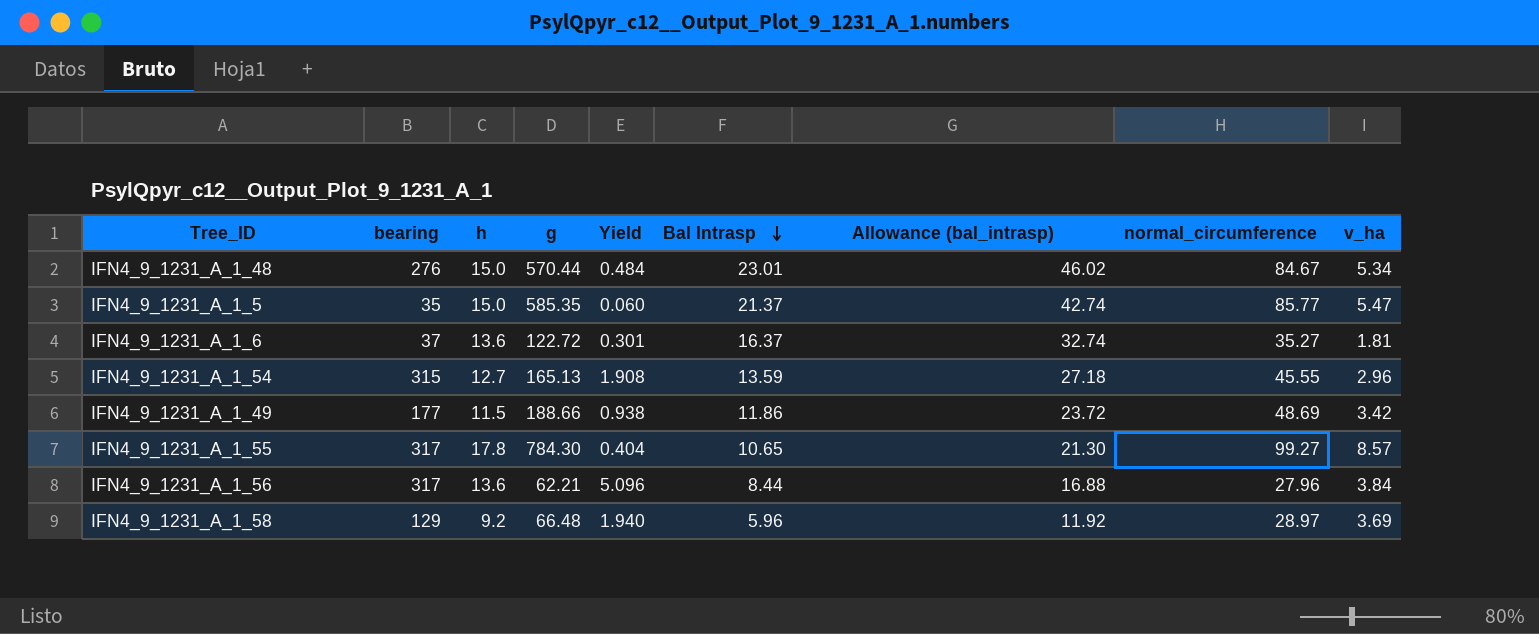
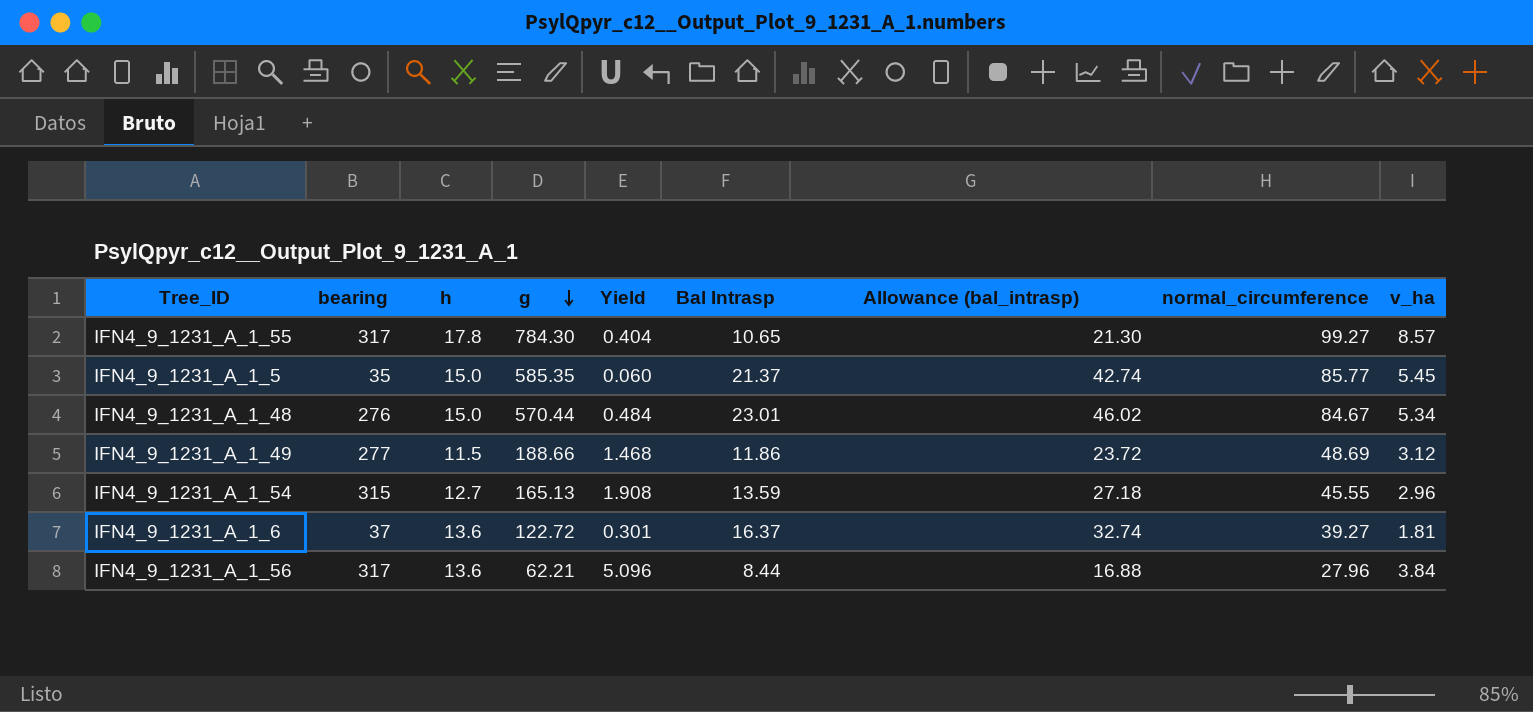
row order: Bal Intrasp descending -> g descending
row IFN4_9_1231_A_1_58: 129 | 9.2 | 66.48 | 1.940 | 5.96 | 11.92 | 28.97 | 3.69 -> none
IFN4_9_1231_A_1_5 | v_ha: 5.47 -> 5.45
IFN4_9_1231_A_1_49 | bearing: 177 -> 277
IFN4_9_1231_A_1_49 | Yield: 0.938 -> 1.468
IFN4_9_1231_A_1_49 | v_ha: 3.42 -> 3.12
IFN4_9_1231_A_1_6 | normal_circumference: 35.27 -> 39.27

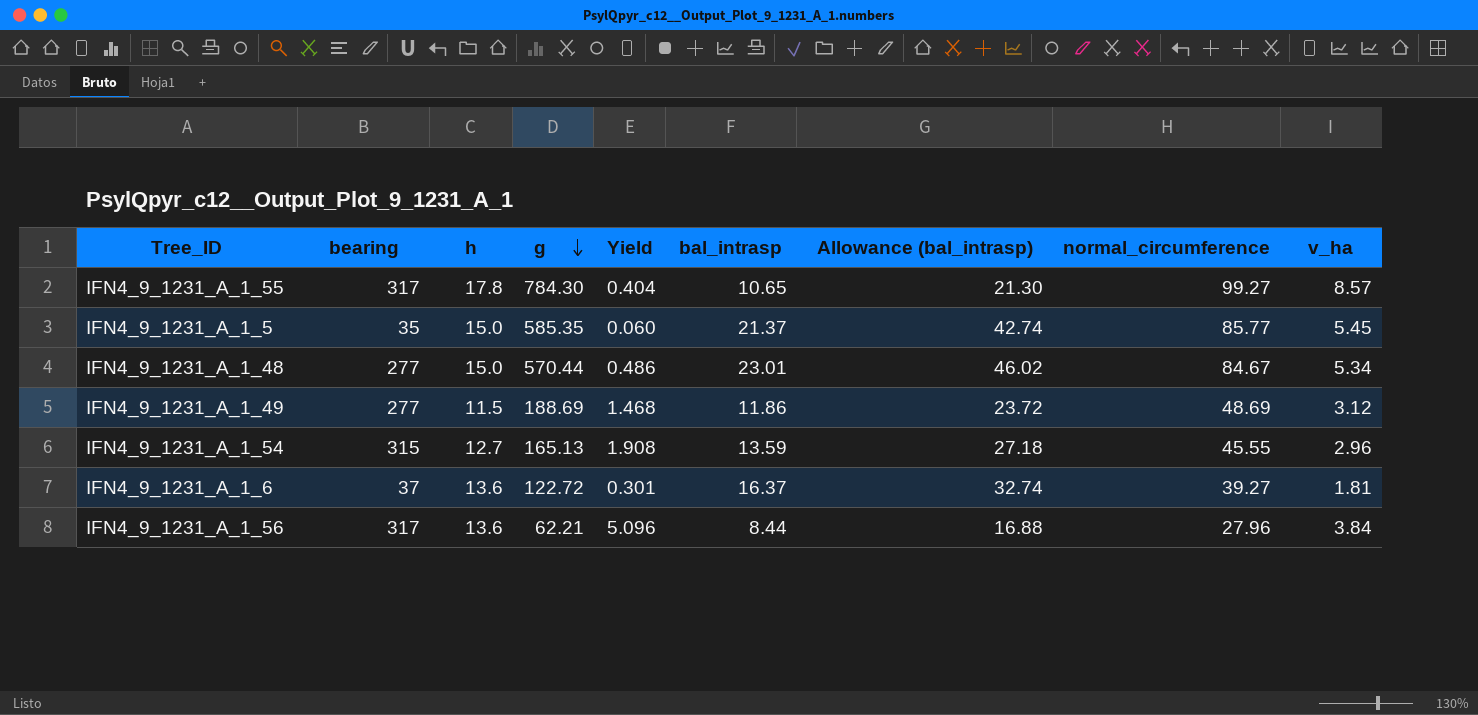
column name: Bal Intrasp -> bal_intrasp
IFN4_9_1231_A_1_48 | bearing: 276 -> 277
IFN4_9_1231_A_1_48 | Yield: 0.484 -> 0.486
IFN4_9_1231_A_1_49 | g: 188.66 -> 188.69

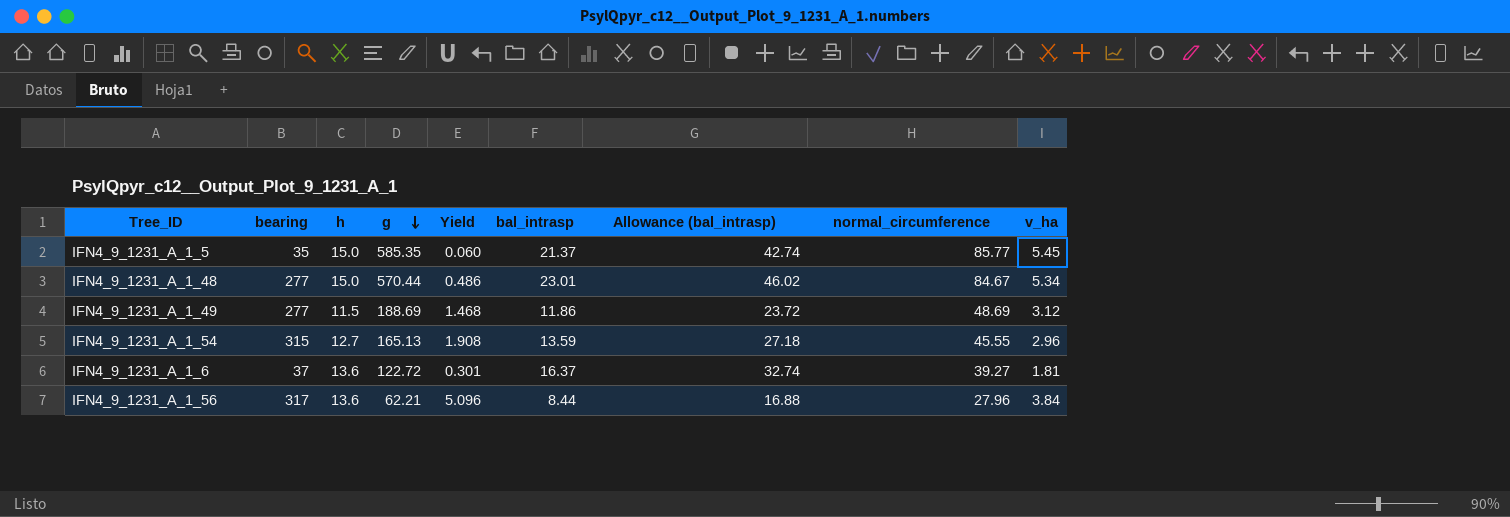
row IFN4_9_1231_A_1_55: 317 | 17.8 | 784.30 | 0.404 | 10.65 | 21.30 | 99.27 | 8.57 -> none

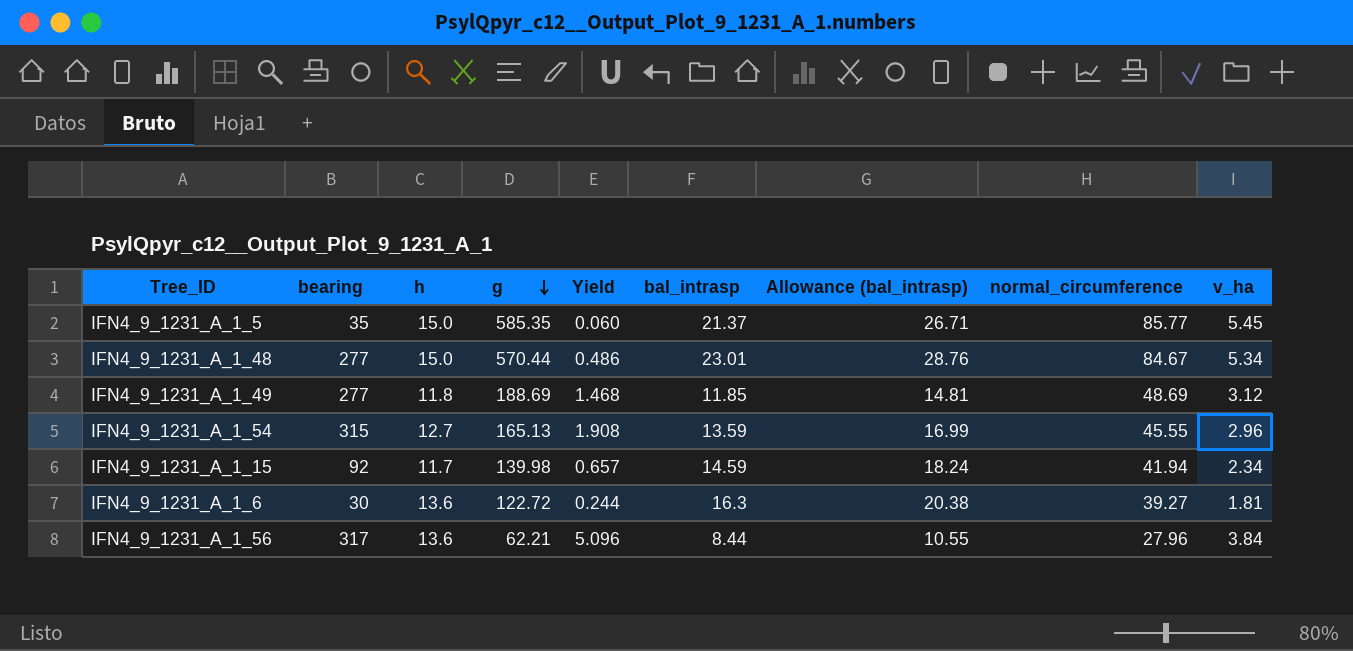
column Allowance (bal_intrasp) | formula: [bal_intrasp] * 2 -> [bal_intrasp] * 1.25
IFN4_9_1231_A_1_49 | h: 11.5 -> 11.8
IFN4_9_1231_A_1_49 | bal_intrasp: 11.86 -> 11.85
row IFN4_9_1231_A_1_15: none -> 92 | 11.7 | 139.98 | 0.657 | 14.59 | 18.24 | 41.94 | 2.34
IFN4_9_1231_A_1_6 | bearing: 37 -> 30
IFN4_9_1231_A_1_6 | Yield: 0.301 -> 0.244
IFN4_9_1231_A_1_6 | bal_intrasp: 16.37 -> 16.3

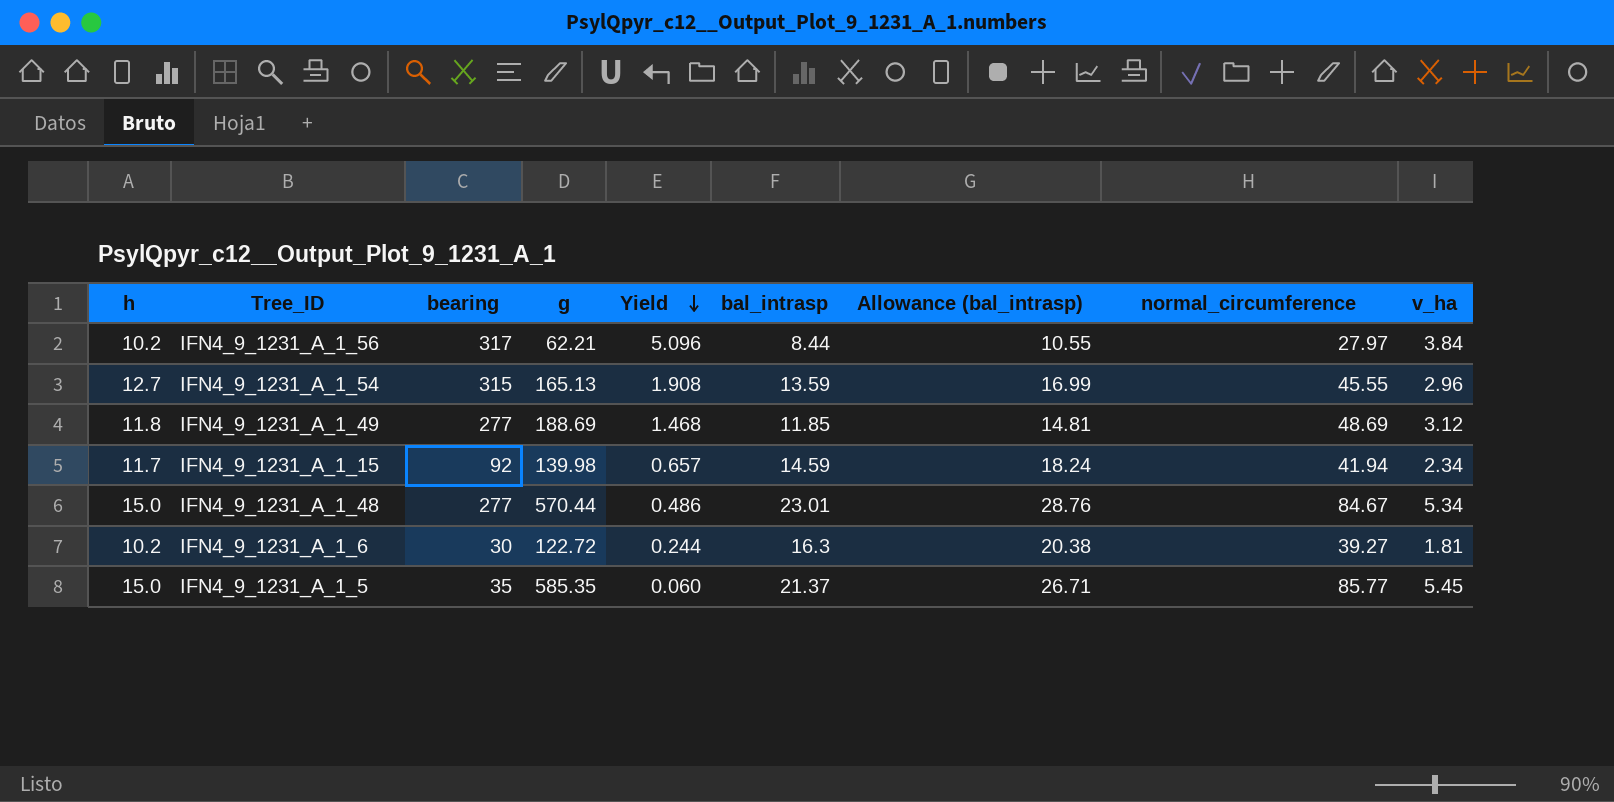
row order: g descending -> Yield descending
column h | position: 3 -> 1
IFN4_9_1231_A_1_56 | h: 13.6 -> 10.2
IFN4_9_1231_A_1_56 | normal_circumference: 27.96 -> 27.97
IFN4_9_1231_A_1_6 | h: 13.6 -> 10.2

